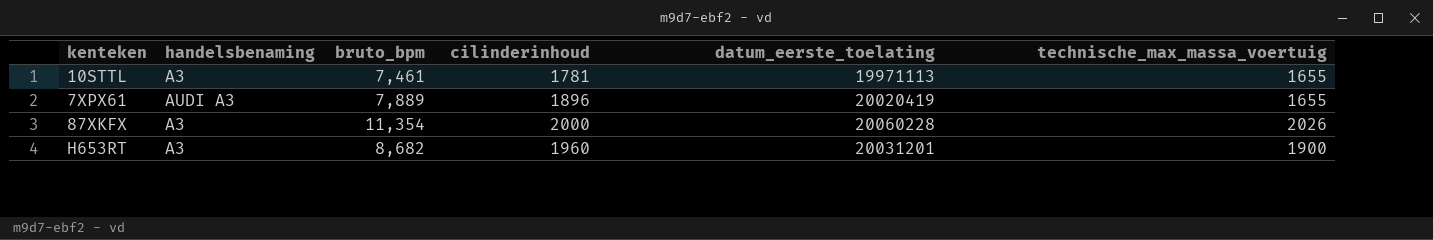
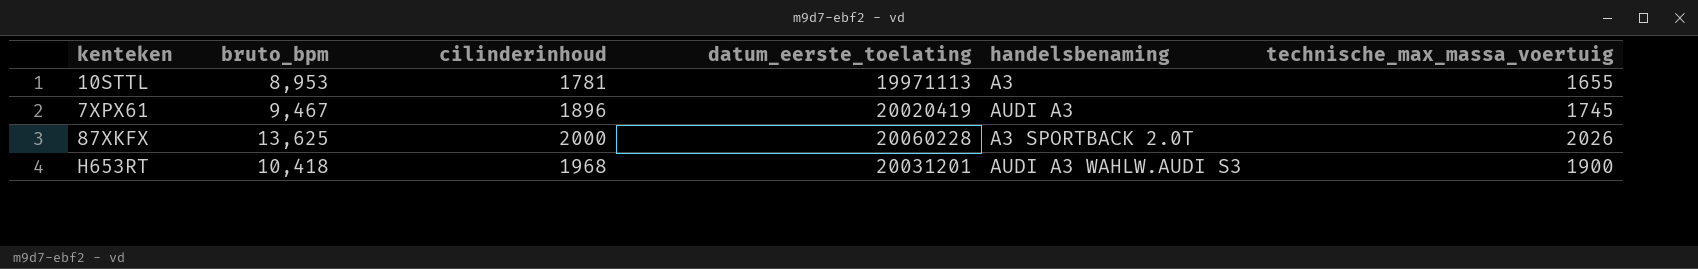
column handelsbenaming | position: 2 -> 5
10STTL | bruto_bpm: 7,461 -> 8,953
7XPX61 | bruto_bpm: 7,889 -> 9,467
7XPX61 | technische_max_massa_voertuig: 1655 -> 1745
87XKFX | bruto_bpm: 11,354 -> 13,625
87XKFX | handelsbenaming: A3 -> A3 SPORTBACK 2.0T
H653RT | bruto_bpm: 8,682 -> 10,418
H653RT | cilinderinhoud: 1960 -> 1968
H653RT | handelsbenaming: A3 -> AUDI A3 WAHLW.AUDI S3

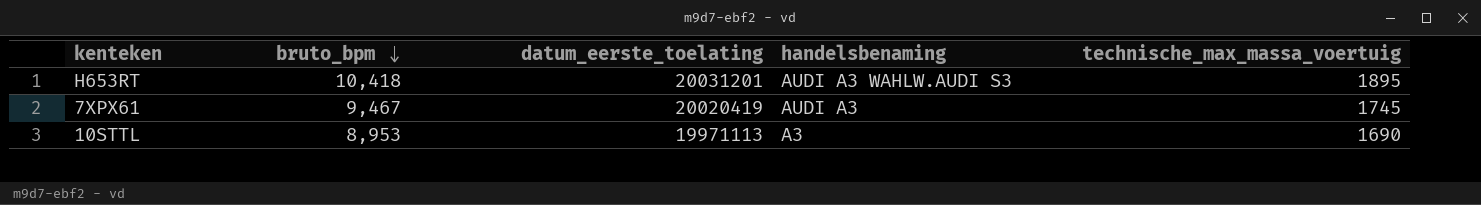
row order: none -> bruto_bpm descending
column cilinderinhoud | position: 3 -> none
row 87XKFX: 13,625 | 2000 | 20060228 | A3 SPORTBACK 2.0T | 2026 -> none
H653RT | technische_max_massa_voertuig: 1900 -> 1895
10STTL | technische_max_massa_voertuig: 1655 -> 1690

